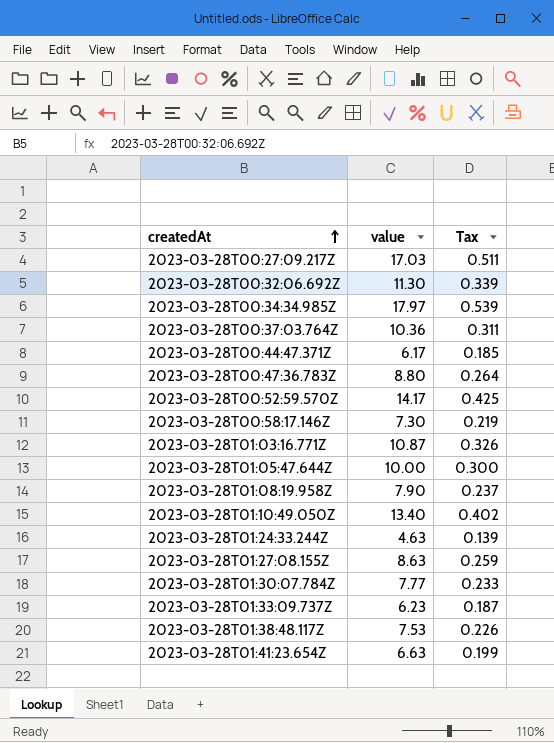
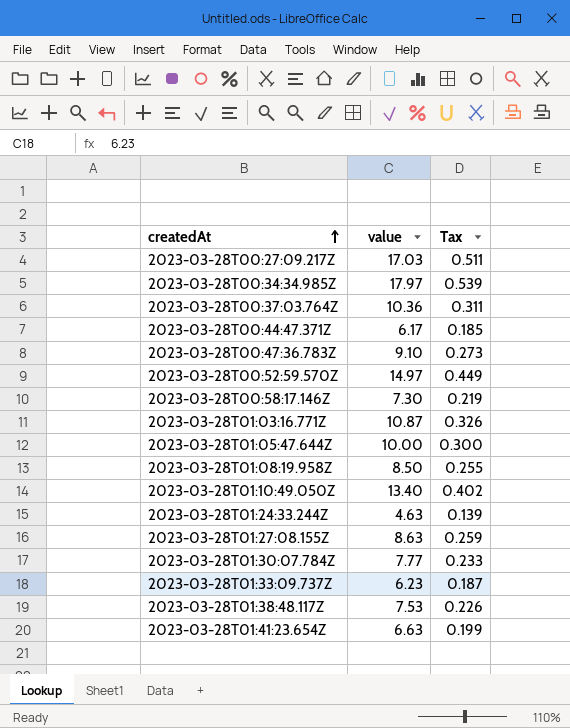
row 2023-03-28T00:32:06.692Z: 11.30 | 0.339 -> none
2023-03-28T00:47:36.783Z | value: 8.80 -> 9.10
2023-03-28T00:47:36.783Z | Tax: 0.264 -> 0.273
2023-03-28T00:52:59.570Z | value: 14.17 -> 14.97
2023-03-28T00:52:59.570Z | Tax: 0.425 -> 0.449
2023-03-28T01:08:19.958Z | value: 7.90 -> 8.50
2023-03-28T01:08:19.958Z | Tax: 0.237 -> 0.255

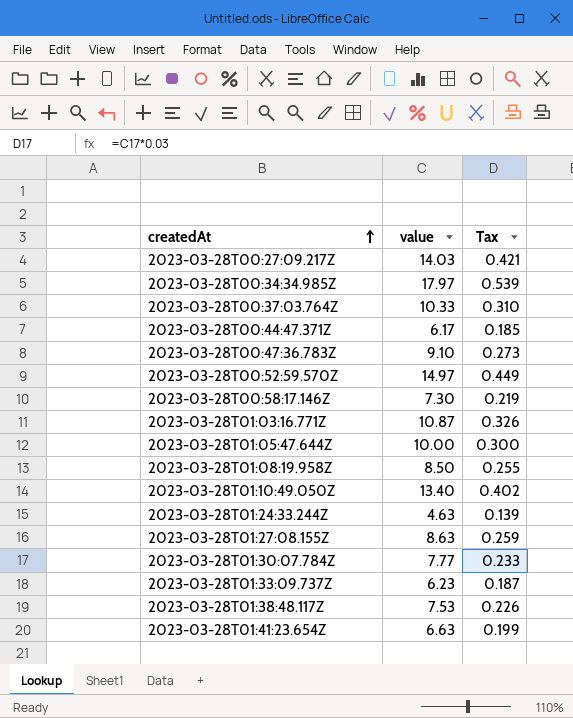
2023-03-28T00:27:09.217Z | value: 17.03 -> 14.03
2023-03-28T00:27:09.217Z | Tax: 0.511 -> 0.421
2023-03-28T00:37:03.764Z | value: 10.36 -> 10.33
2023-03-28T00:37:03.764Z | Tax: 0.311 -> 0.310

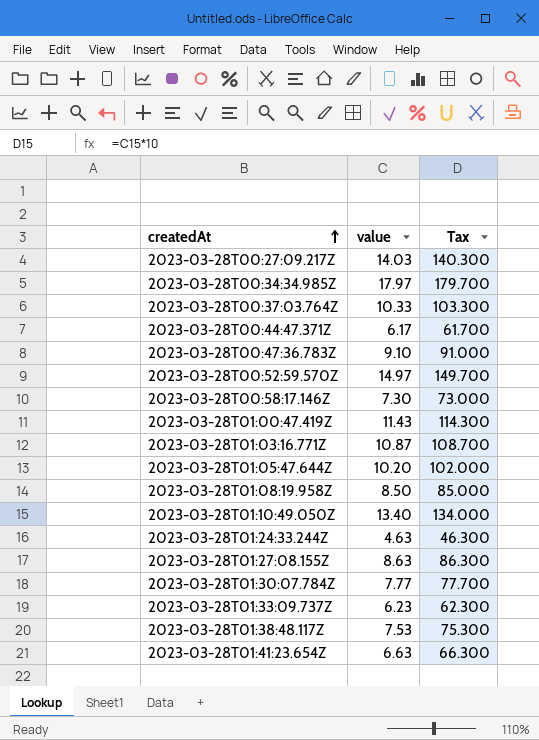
column Tax | formula: [value] * 0.03 -> [value] * 10
row 2023-03-28T01:00:47.419Z: none -> 11.43 | 114.300
2023-03-28T01:05:47.644Z | value: 10.00 -> 10.20

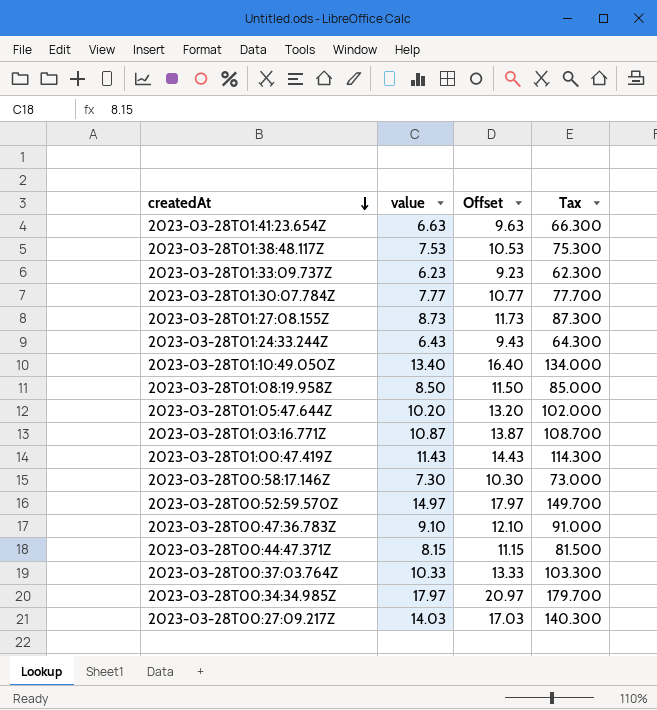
row order: createdAt ascending -> createdAt descending
column Offset | formula: none -> [value] + 3
2023-03-28T01:27:08.155Z | value: 8.63 -> 8.73
2023-03-28T01:27:08.155Z | Tax: 86.300 -> 87.300
2023-03-28T01:24:33.244Z | value: 4.63 -> 6.43
2023-03-28T01:24:33.244Z | Tax: 46.300 -> 64.300
2023-03-28T00:44:47.371Z | value: 6.17 -> 8.15
2023-03-28T00:44:47.371Z | Tax: 61.700 -> 81.500

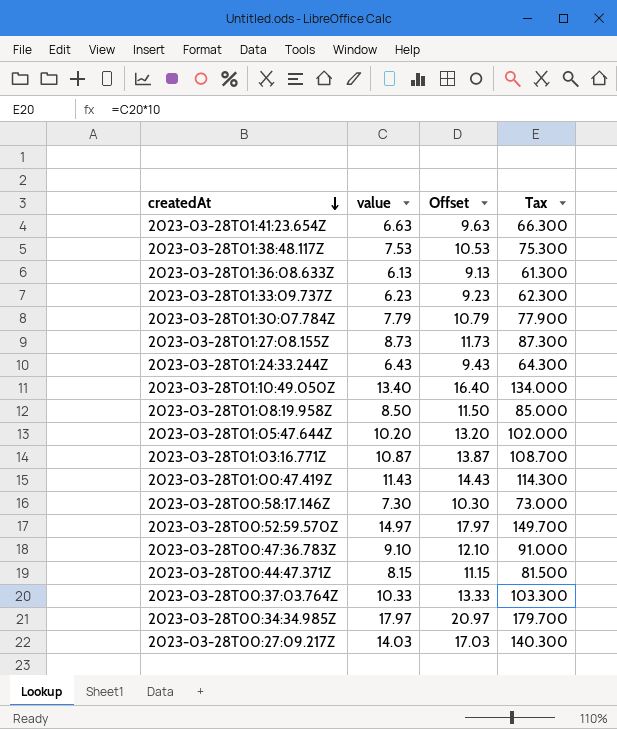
row 2023-03-28T01:36:08.633Z: none -> 6.13 | 9.13 | 61.300
2023-03-28T01:30:07.784Z | value: 7.77 -> 7.79
2023-03-28T01:30:07.784Z | Offset: 10.77 -> 10.79
2023-03-28T01:30:07.784Z | Tax: 77.700 -> 77.900

